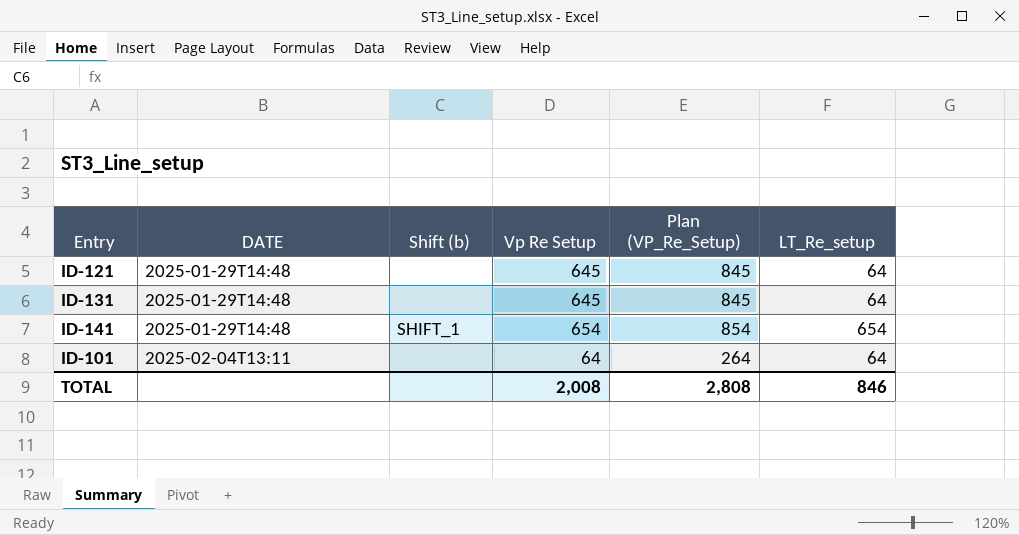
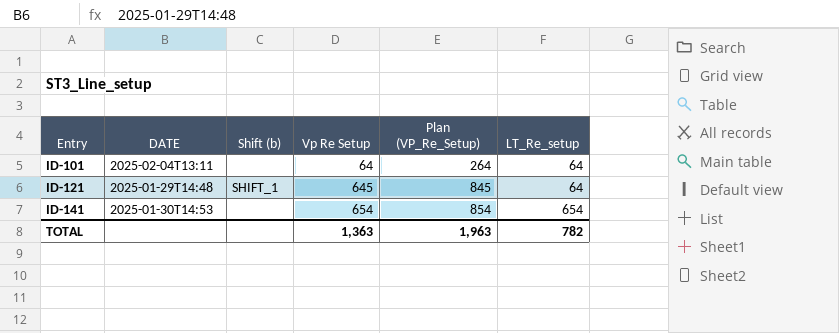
row order: DATE ascending -> Entry ascending
row ID-131: 2025-01-29T14:48 | none | 645 | 845 | 64 -> none
ID-121 | Shift (b): none -> SHIFT_1
ID-141 | DATE: 2025-01-29T14:48 -> 2025-01-30T14:53
ID-141 | Shift (b): SHIFT_1 -> none
TOTAL | Vp Re Setup: 2,008 -> 1,363
TOTAL | Plan (VP_Re_Setup): 2,808 -> 1,963
TOTAL | LT_Re_setup: 846 -> 782

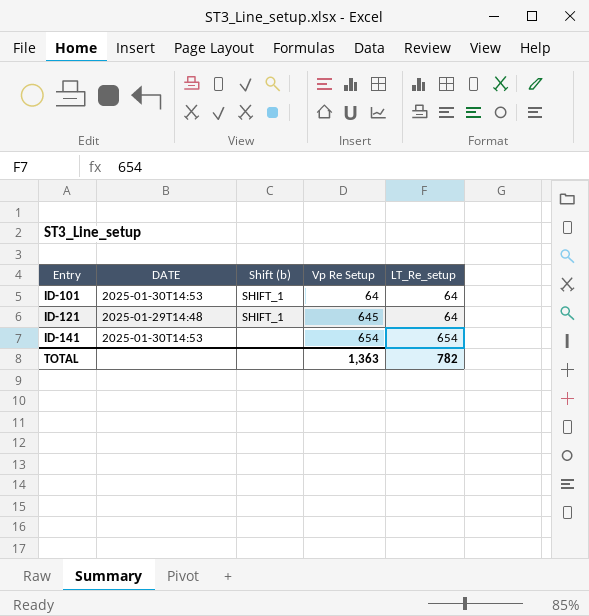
column Plan (VP_Re_Setup) | formula: [Vp Re Setup] + 200 -> none
ID-101 | DATE: 2025-02-04T13:11 -> 2025-01-30T14:53
ID-101 | Shift (b): none -> SHIFT_1

